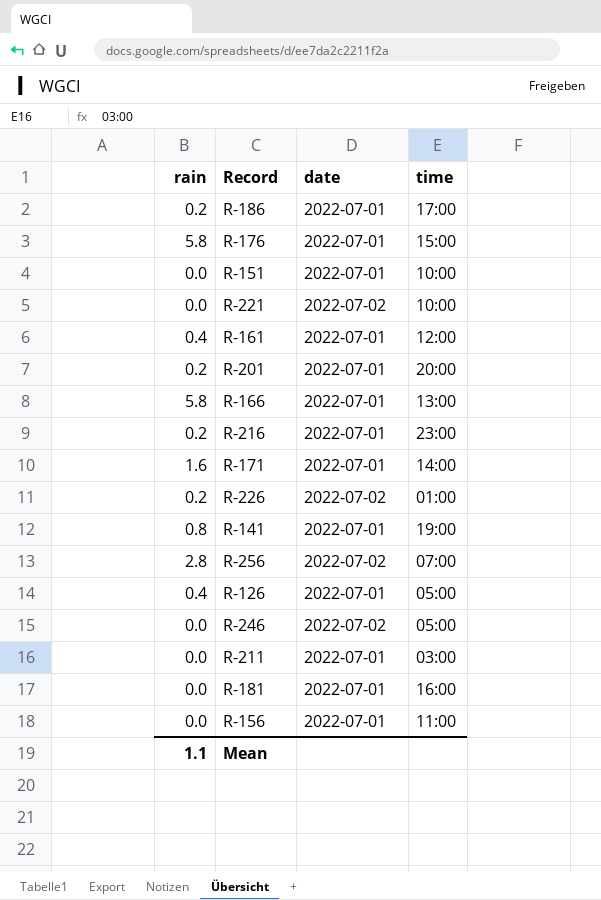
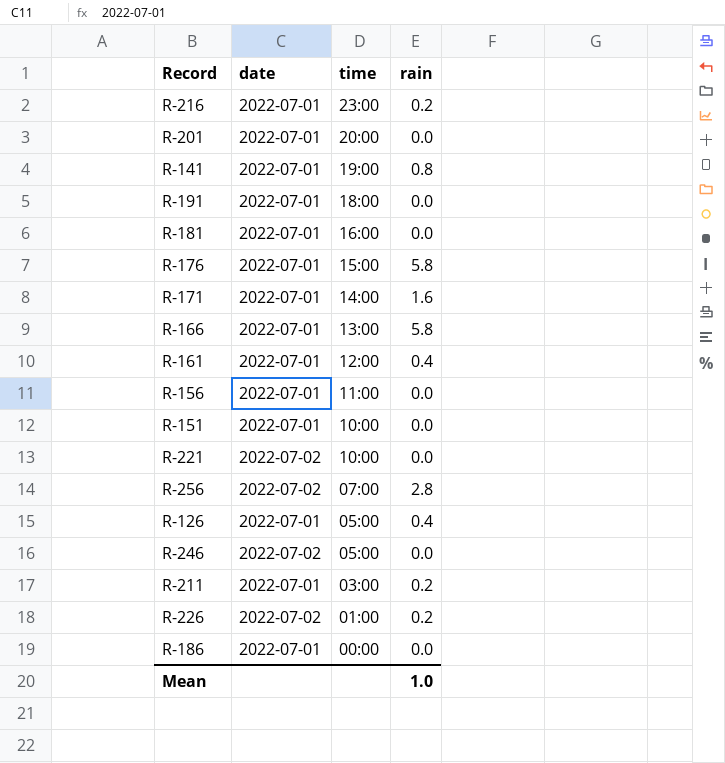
row order: none -> time descending
column rain | position: 1 -> 4
R-201 | rain: 0.2 -> 0.0
row R-191: none -> 2022-07-01 | 18:00 | 0.0
R-211 | rain: 0.0 -> 0.2
R-186 | time: 17:00 -> 00:00
R-186 | rain: 0.2 -> 0.0
Mean | rain: 1.1 -> 1.0

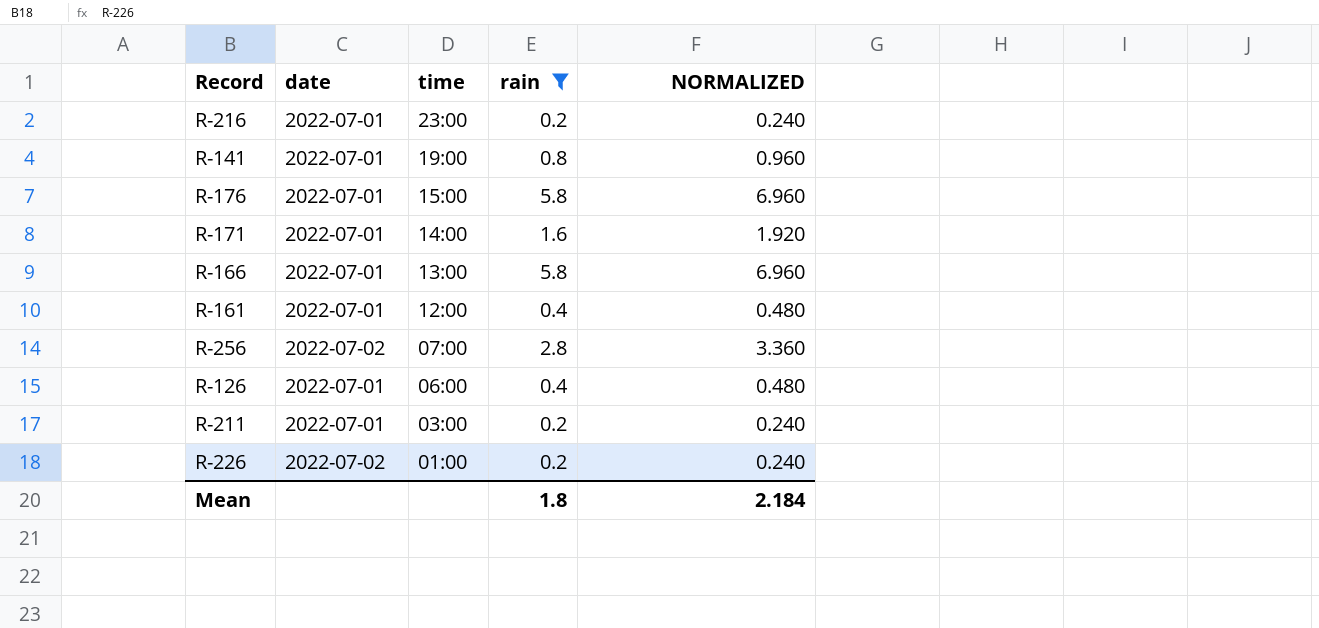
filter: none -> rain != 0.0
column NORMALIZED | formula: none -> [rain] * 1.2
R-126 | time: 05:00 -> 06:00
Mean | rain: 1.0 -> 1.8

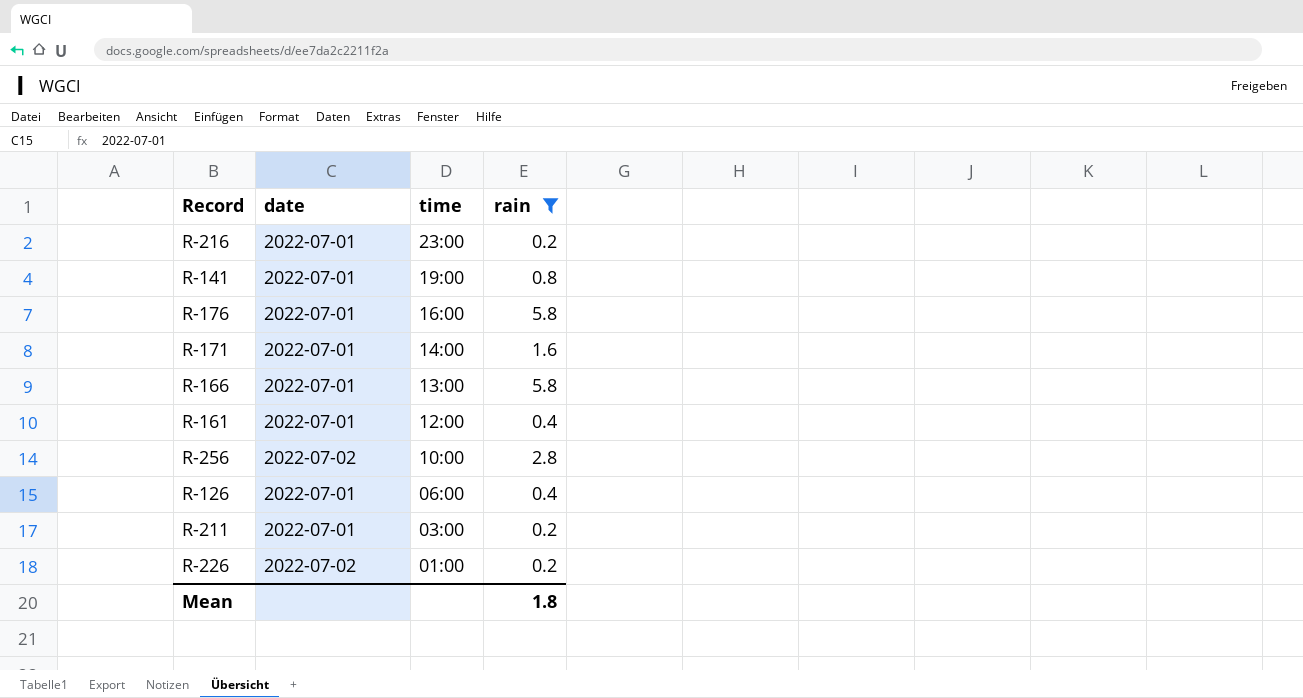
column NORMALIZED | formula: [rain] * 1.2 -> none
R-176 | time: 15:00 -> 16:00
R-256 | time: 07:00 -> 10:00

